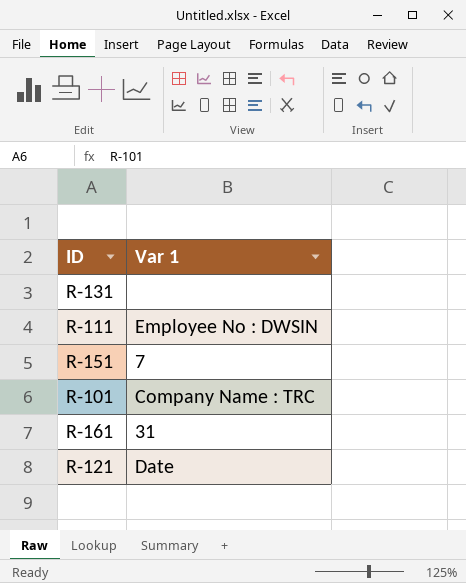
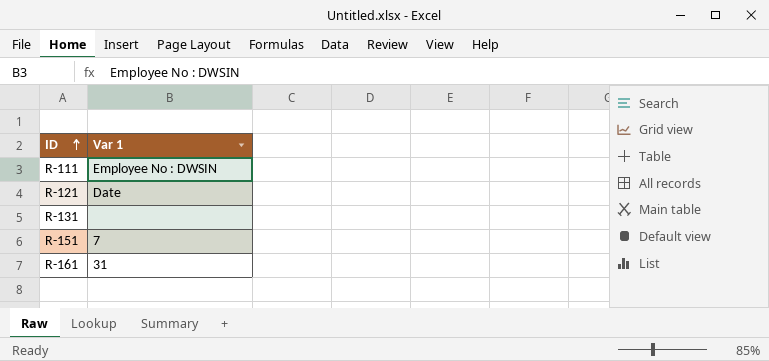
row order: none -> ID ascending
row R-101: Company Name : TRC -> none

